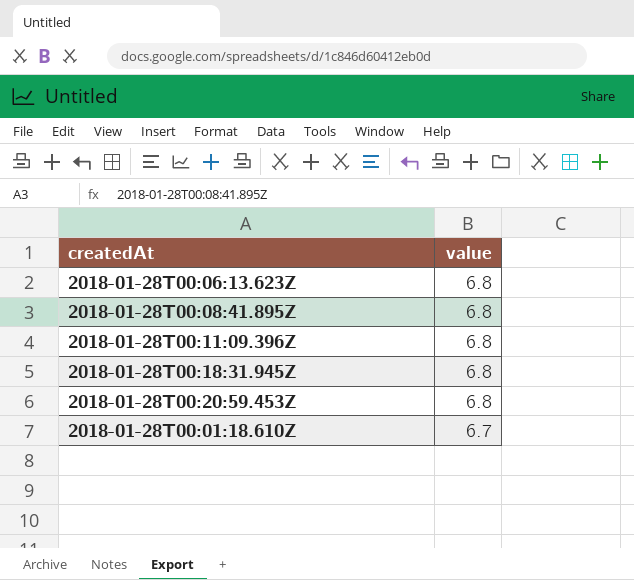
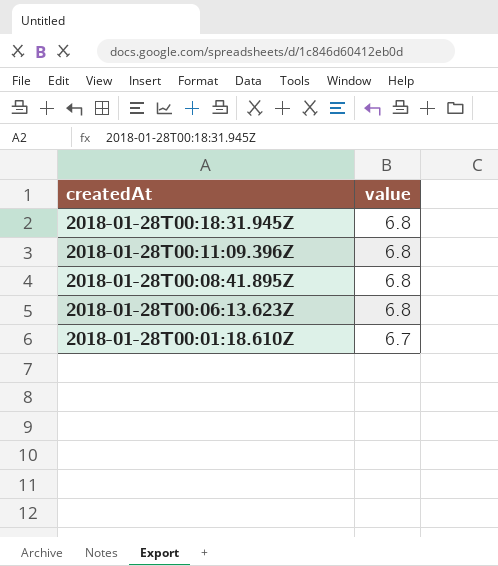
row order: value descending -> createdAt descending
row 2018-01-28T00:20:59.453Z: 6.8 -> none

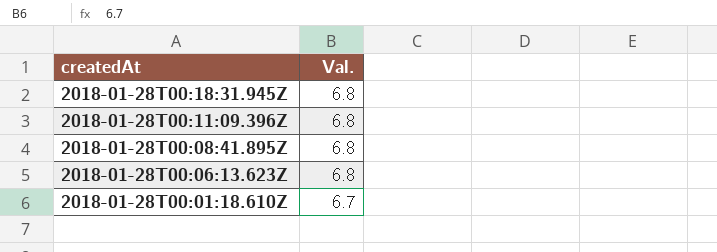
column name: value -> Val.

